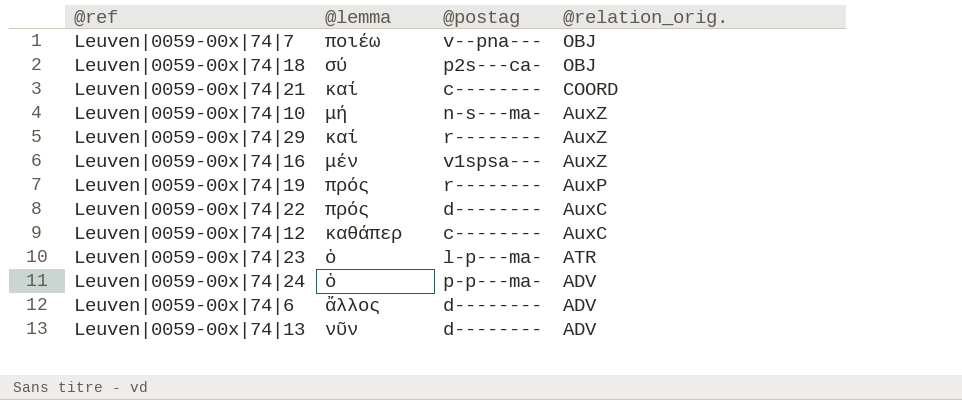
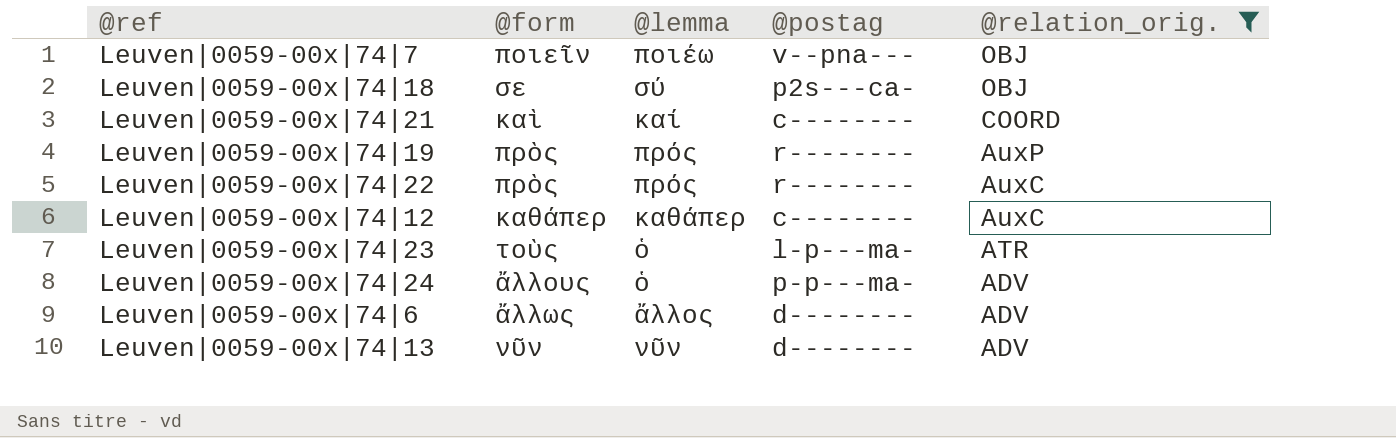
filter: none -> @relation_orig. != AuxZ
column @form | position: none -> 2
Leuven|0059-00x|74|22 | @postag: d-------- -> r--------

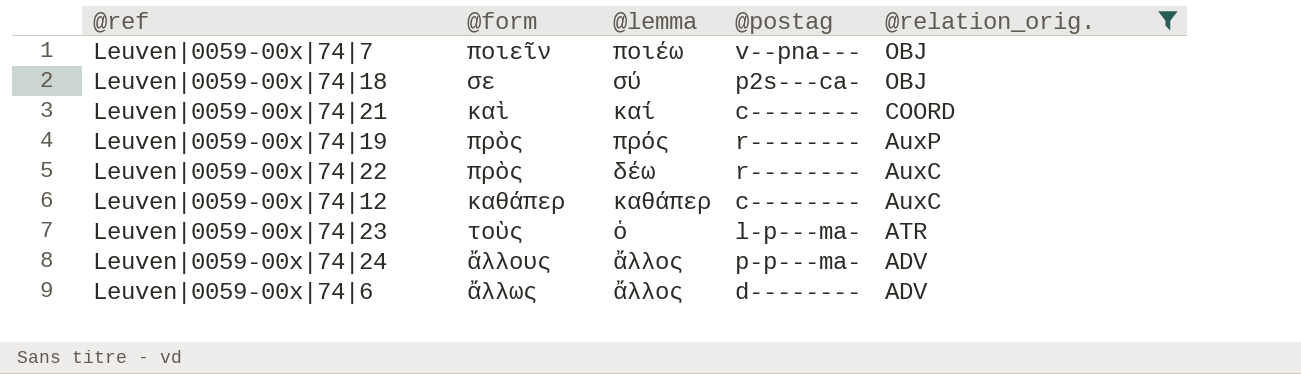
row Leuven|0059-00x|74|13: νῦν | νῦν | d-------- | ADV -> none
Leuven|0059-00x|74|22 | @lemma: πρός -> δέω
Leuven|0059-00x|74|24 | @lemma: ὁ -> ἄλλος

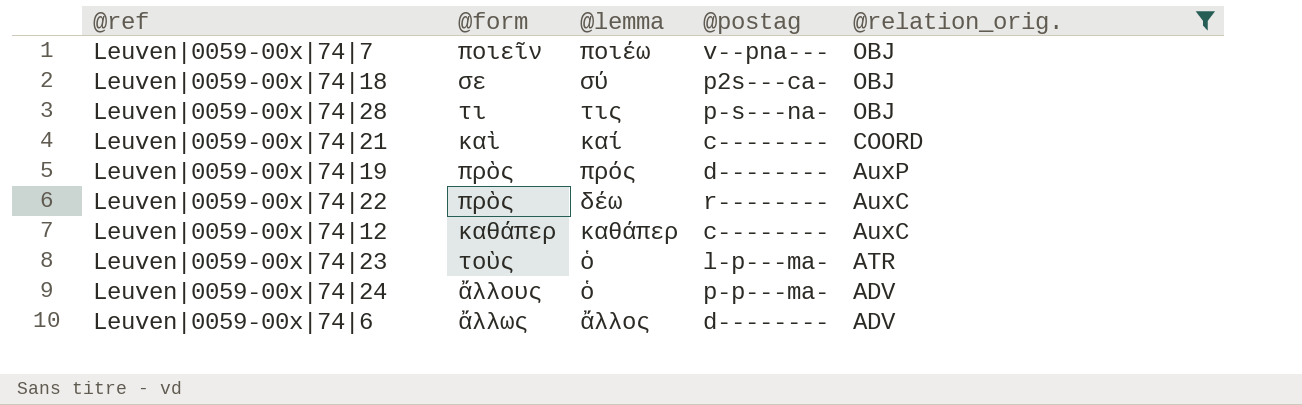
row Leuven|0059-00x|74|28: none -> τι | τις | p-s---na- | OBJ
Leuven|0059-00x|74|19 | @postag: r-------- -> d--------
Leuven|0059-00x|74|24 | @lemma: ἄλλος -> ὁ

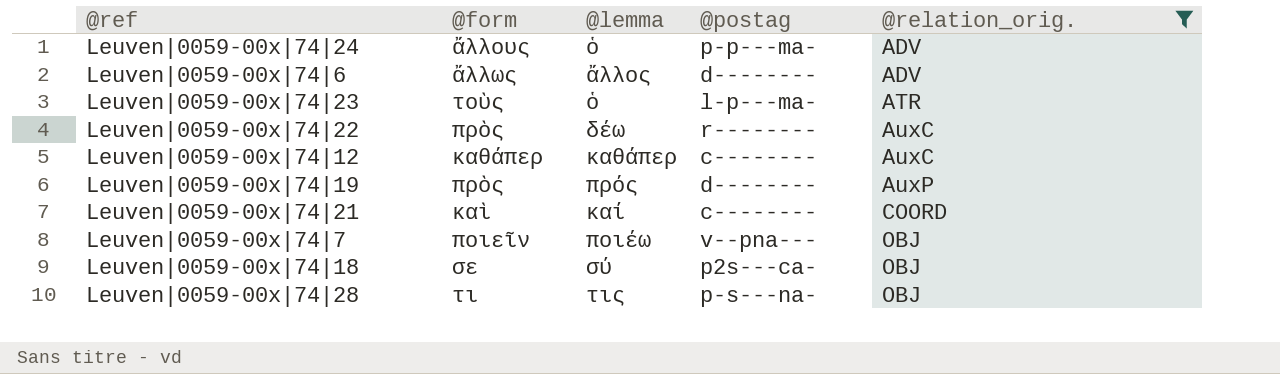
row order: @relation_orig. descending -> @relation_orig. ascending

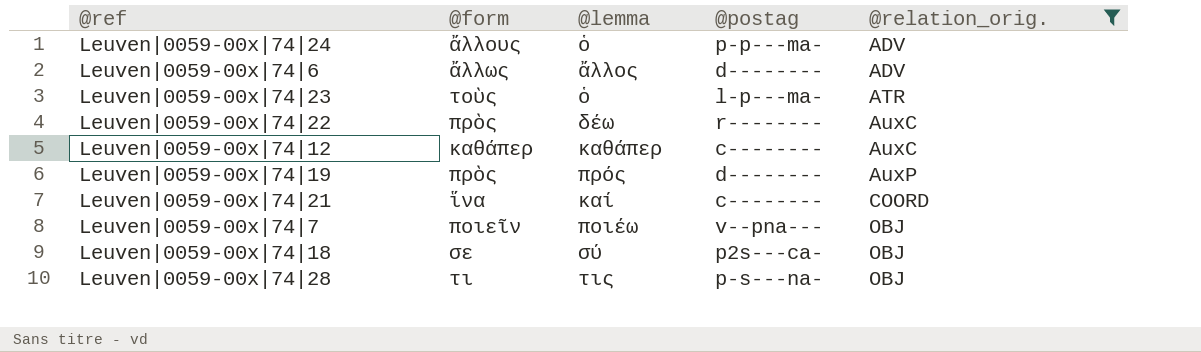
Leuven|0059-00x|74|21 | @form: καὶ -> ἵνα

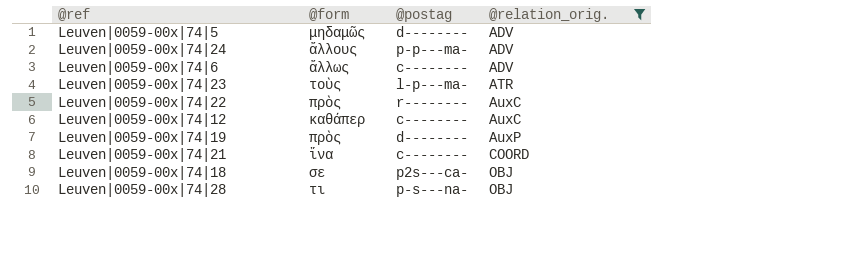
column @lemma | position: 3 -> none
row Leuven|0059-00x|74|7: ποιεῖν | ποιέω | v--pna--- | OBJ -> none
row Leuven|0059-00x|74|5: none -> μηδαμῶς | d-------- | ADV
Leuven|0059-00x|74|6 | @postag: d-------- -> c--------

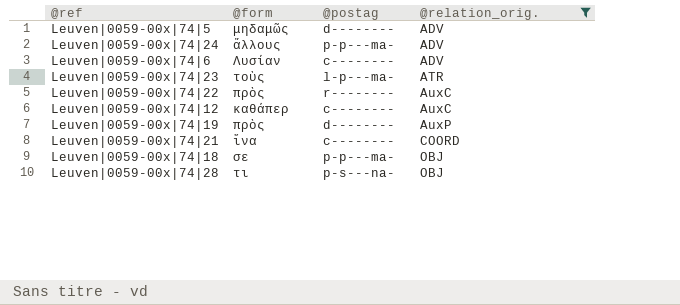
Leuven|0059-00x|74|6 | @form: ἄλλως -> Λυσίαν
Leuven|0059-00x|74|18 | @postag: p2s---ca- -> p-p---ma-

